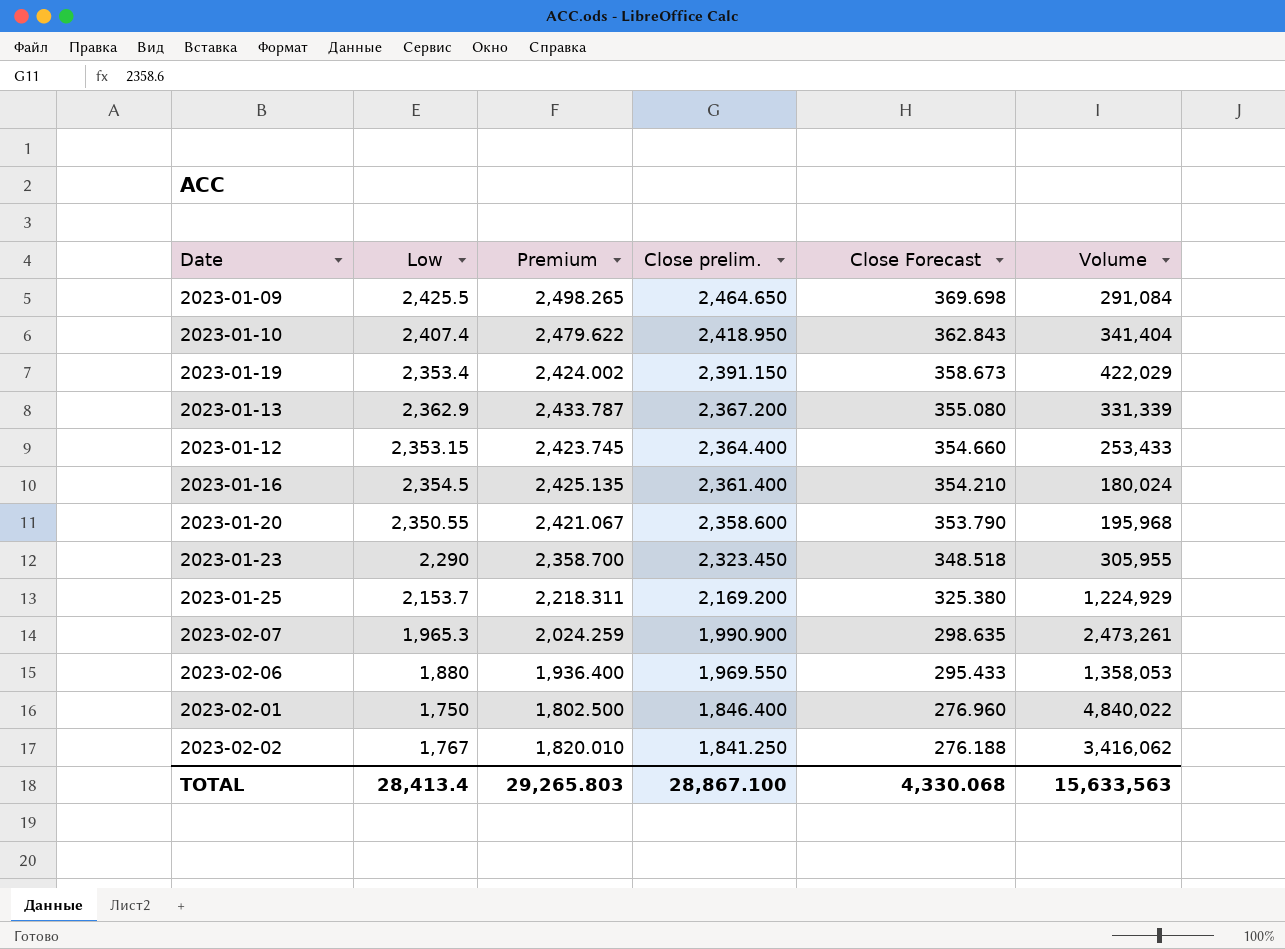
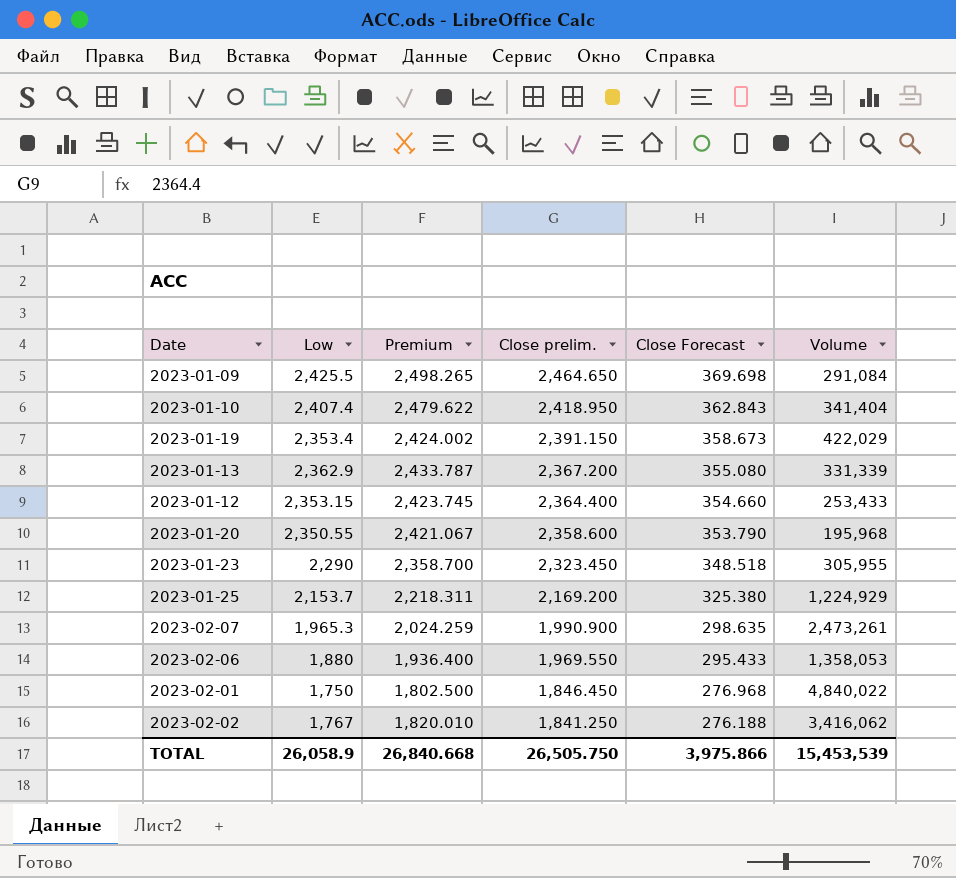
row 2023-01-16: 2,354.5 | 2,425.135 | 2,361.400 | 354.210 | 180,024 -> none
2023-02-01 | Close prelim.: 1,846.400 -> 1,846.450
2023-02-01 | Close Forecast: 276.960 -> 276.968
TOTAL | Low: 28,413.4 -> 26,058.9
TOTAL | Premium: 29,265.803 -> 26,840.668
TOTAL | Close prelim.: 28,867.100 -> 26,505.750
TOTAL | Close Forecast: 4,330.068 -> 3,975.866
TOTAL | Volume: 15,633,563 -> 15,453,539

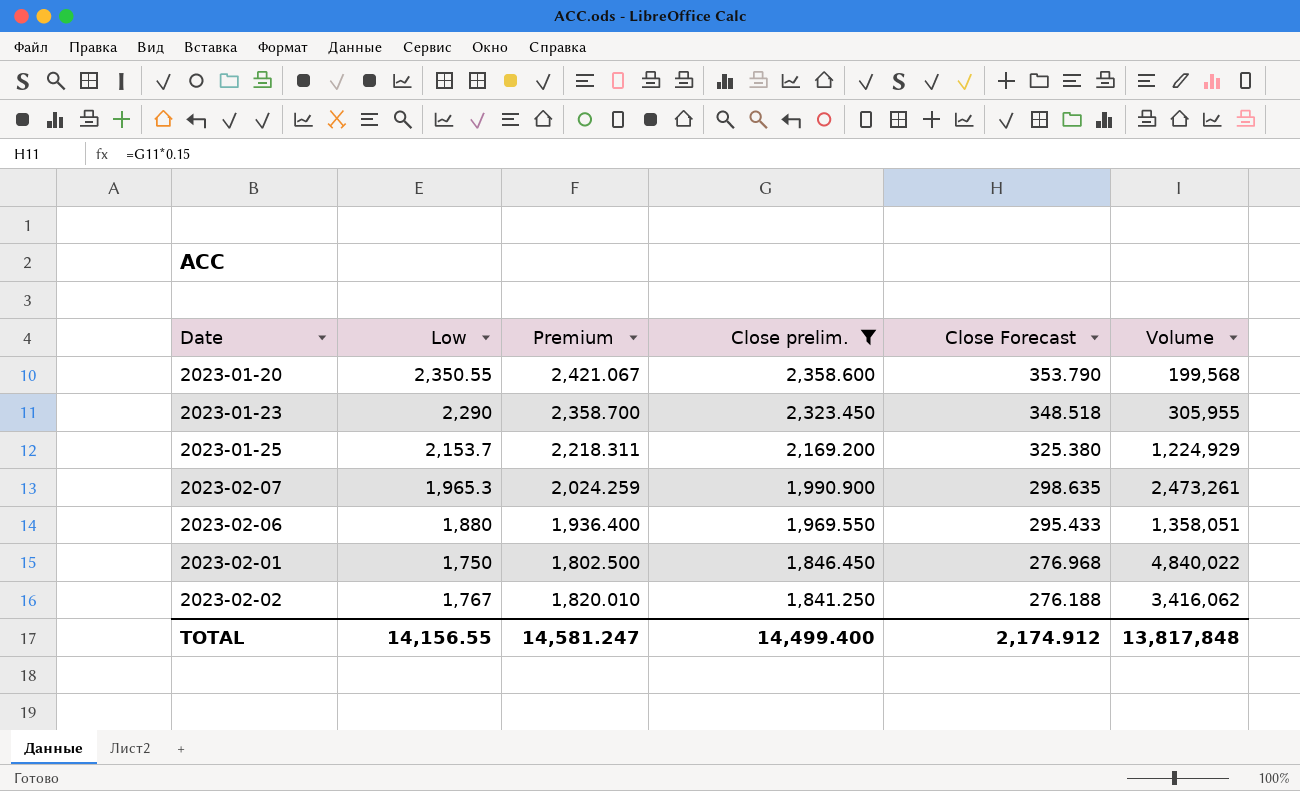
filter: none -> Close prelim. <= 2,358.600
2023-01-20 | Volume: 195,968 -> 199,568
2023-02-06 | Volume: 1,358,053 -> 1,358,051
TOTAL | Low: 26,058.9 -> 14,156.55
TOTAL | Premium: 26,840.668 -> 14,581.247
TOTAL | Close prelim.: 26,505.750 -> 14,499.400
TOTAL | Close Forecast: 3,975.866 -> 2,174.912
TOTAL | Volume: 15,453,539 -> 13,817,848

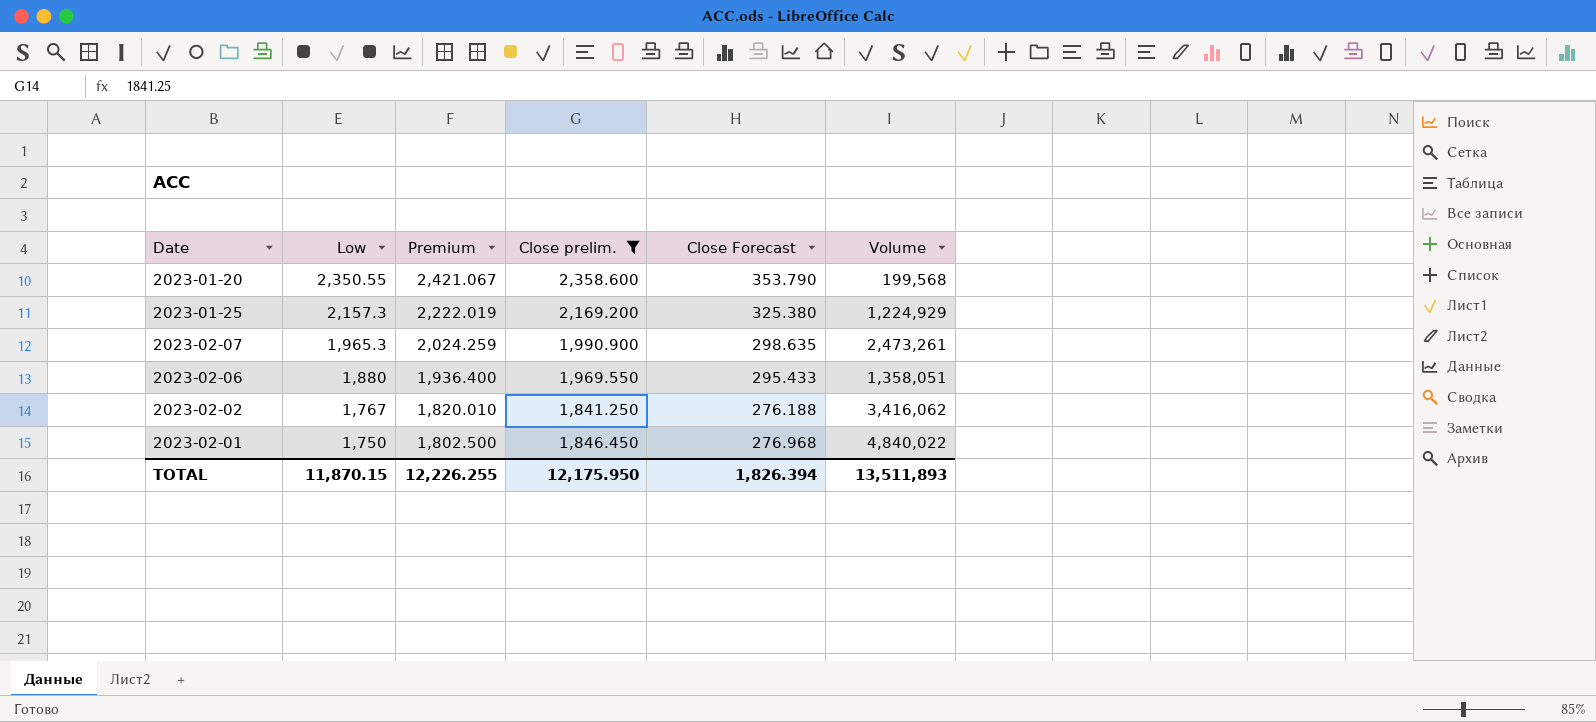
row order: Close prelim. descending -> Low descending
row 2023-01-23: 2,290 | 2,358.700 | 2,323.450 | 348.518 | 305,955 -> none
2023-01-25 | Low: 2,153.7 -> 2,157.3
2023-01-25 | Premium: 2,218.311 -> 2,222.019
TOTAL | Low: 14,156.55 -> 11,870.15
TOTAL | Premium: 14,581.247 -> 12,226.255
TOTAL | Close prelim.: 14,499.400 -> 12,175.950
TOTAL | Close Forecast: 2,174.912 -> 1,826.394
TOTAL | Volume: 13,817,848 -> 13,511,893

